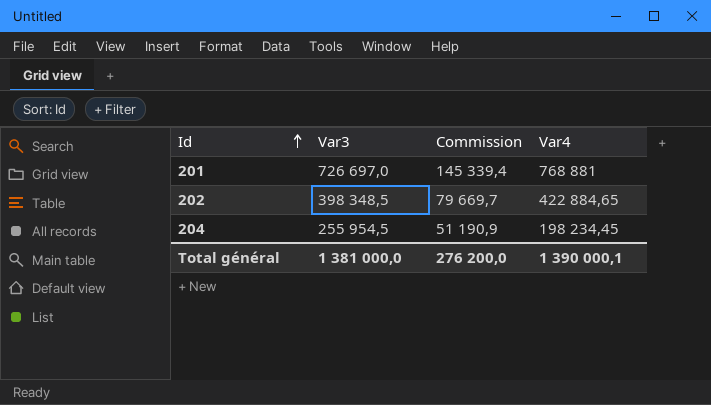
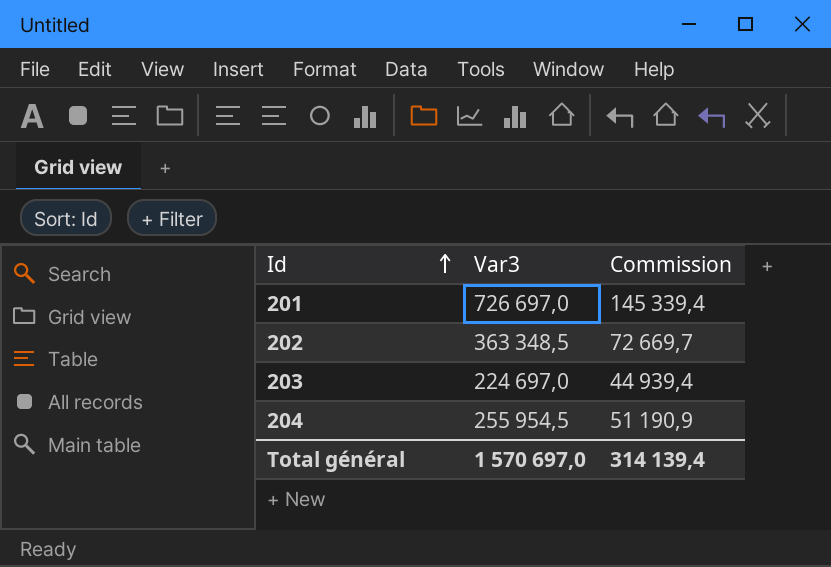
column Var4 | position: 4 -> none
202 | Var3: 398 348,5 -> 363 348,5
202 | Commission: 79 669,7 -> 72 669,7
row 203: none -> 224 697,0 | 44 939,4
Total général | Var3: 1 381 000,0 -> 1 570 697,0
Total général | Commission: 276 200,0 -> 314 139,4

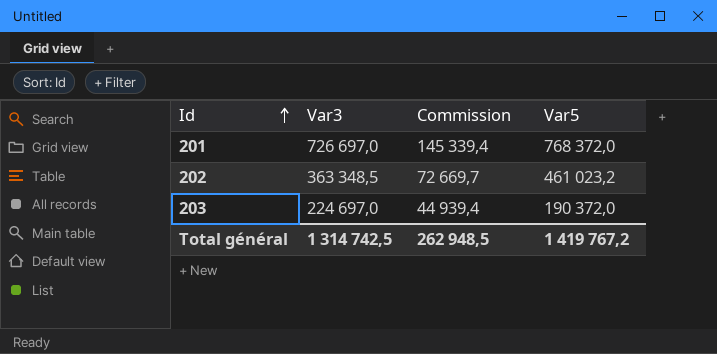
column Var5 | position: none -> 4
row 204: 255 954,5 | 51 190,9 -> none
Total général | Var3: 1 570 697,0 -> 1 314 742,5
Total général | Commission: 314 139,4 -> 262 948,5

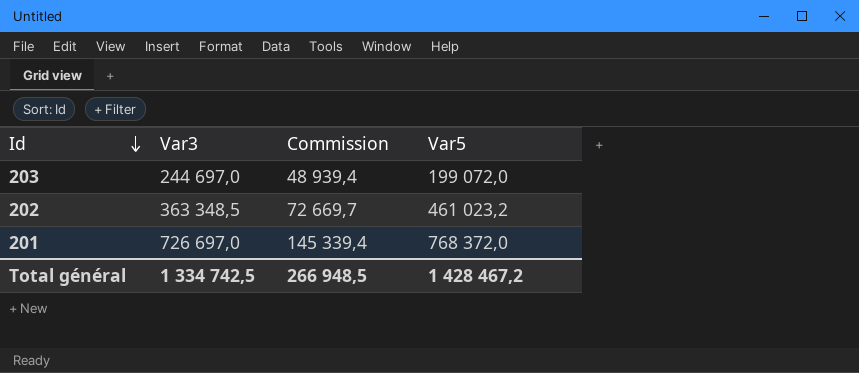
row order: Id ascending -> Id descending
203 | Var3: 224 697,0 -> 244 697,0
203 | Commission: 44 939,4 -> 48 939,4
203 | Var5: 190 372,0 -> 199 072,0
Total général | Var3: 1 314 742,5 -> 1 334 742,5
Total général | Commission: 262 948,5 -> 266 948,5
Total général | Var5: 1 419 767,2 -> 1 428 467,2

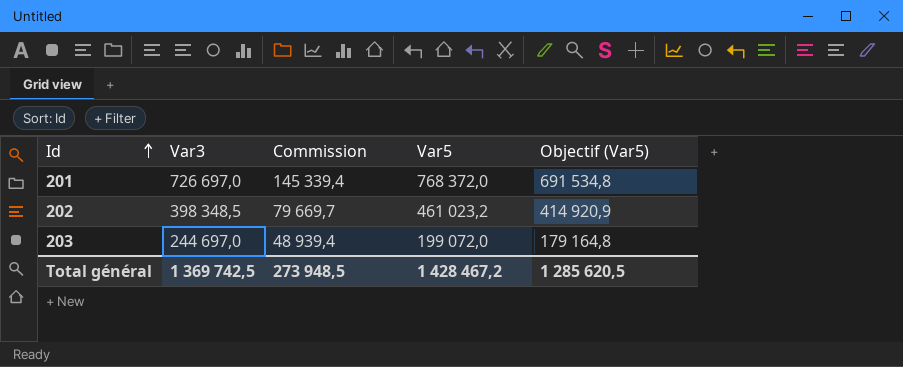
row order: Id descending -> Id ascending
column Objectif (Var5) | formula: none -> [Var5] * 0,9
202 | Var3: 363 348,5 -> 398 348,5
202 | Commission: 72 669,7 -> 79 669,7
Total général | Var3: 1 334 742,5 -> 1 369 742,5
Total général | Commission: 266 948,5 -> 273 948,5

